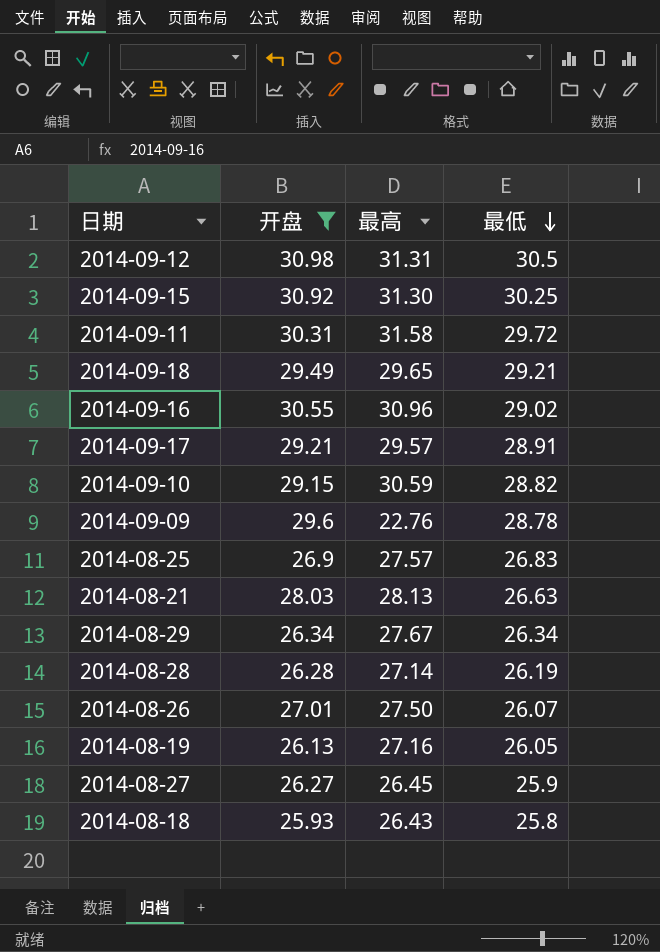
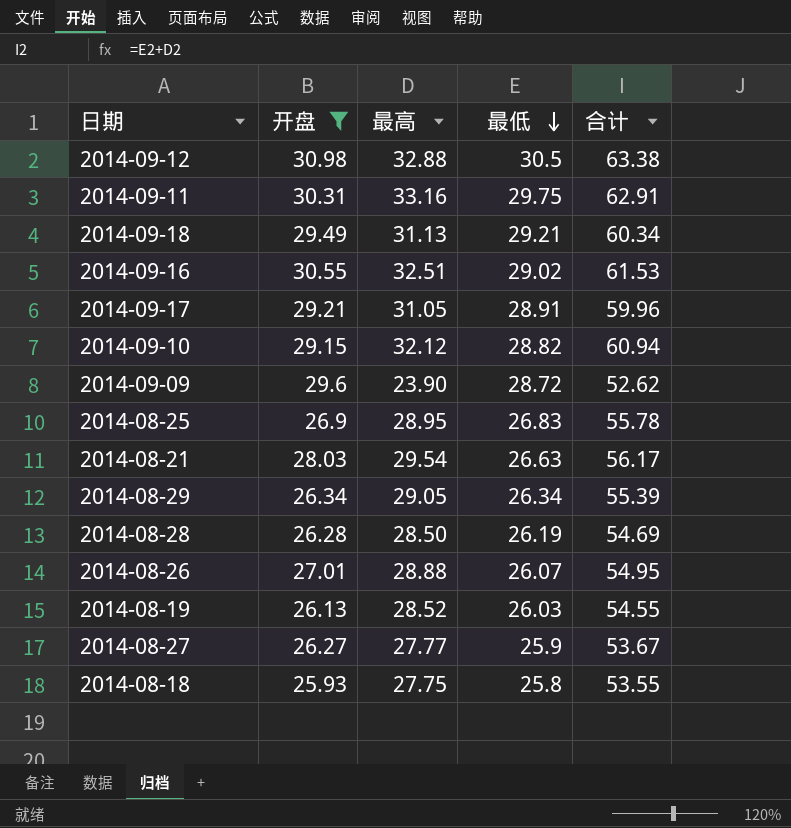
column 合计 | formula: none -> [最高] + [最低]
row 2014-09-15: 30.92 | 31.30 | 30.25 -> none
2014-09-12 | 最高: 31.31 -> 32.88
2014-09-11 | 最高: 31.58 -> 33.16
2014-09-11 | 最低: 29.72 -> 29.75
2014-09-18 | 最高: 29.65 -> 31.13
2014-09-16 | 最高: 30.96 -> 32.51
2014-09-17 | 最高: 29.57 -> 31.05
2014-09-10 | 最高: 30.59 -> 32.12
2014-09-09 | 最高: 22.76 -> 23.90
2014-09-09 | 最低: 28.78 -> 28.72
2014-08-25 | 最高: 27.57 -> 28.95
2014-08-21 | 最高: 28.13 -> 29.54
2014-08-29 | 最高: 27.67 -> 29.05
2014-08-28 | 最高: 27.14 -> 28.50
2014-08-26 | 最高: 27.50 -> 28.88
2014-08-19 | 最高: 27.16 -> 28.52
2014-08-19 | 最低: 26.05 -> 26.03
2014-08-27 | 最高: 26.45 -> 27.77
2014-08-18 | 最高: 26.43 -> 27.75

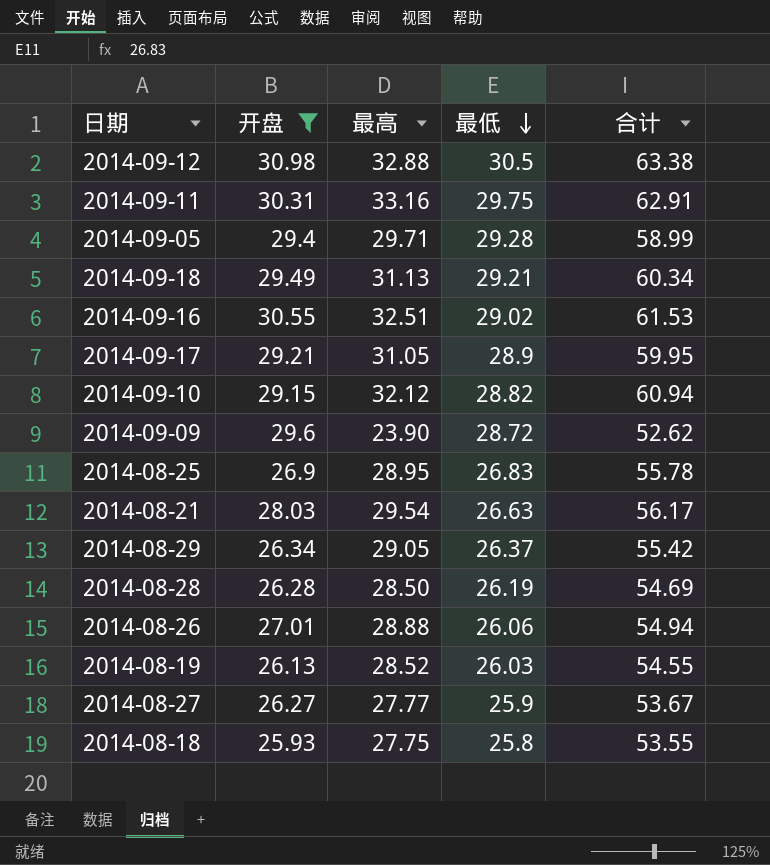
row 2014-09-05: none -> 29.4 | 29.71 | 29.28 | 58.99
2014-09-17 | 最低: 28.91 -> 28.9
2014-09-17 | 合计: 59.96 -> 59.95
2014-08-29 | 最低: 26.34 -> 26.37
2014-08-29 | 合计: 55.39 -> 55.42
2014-08-26 | 最低: 26.07 -> 26.06
2014-08-26 | 合计: 54.95 -> 54.94

